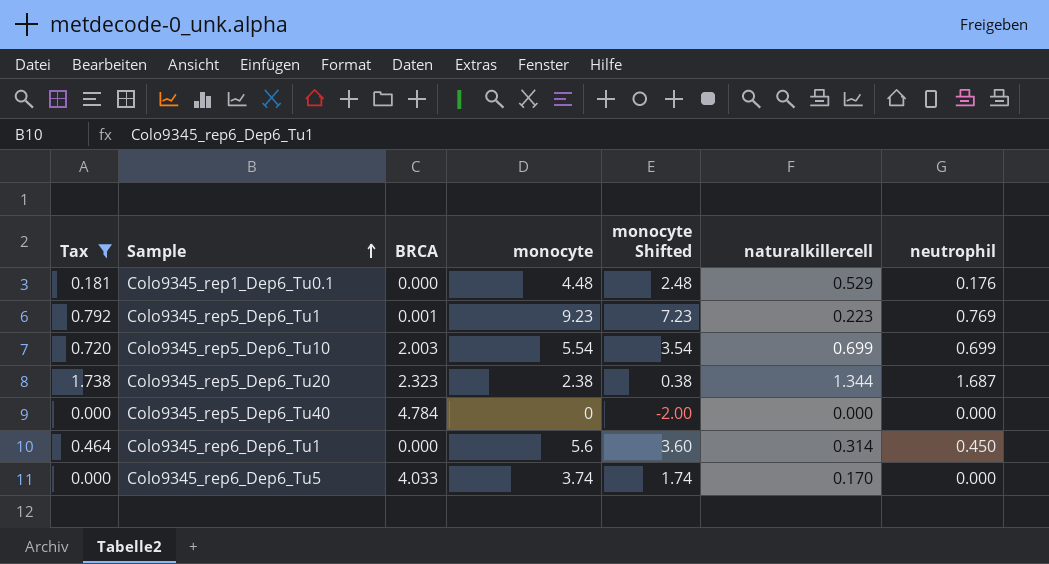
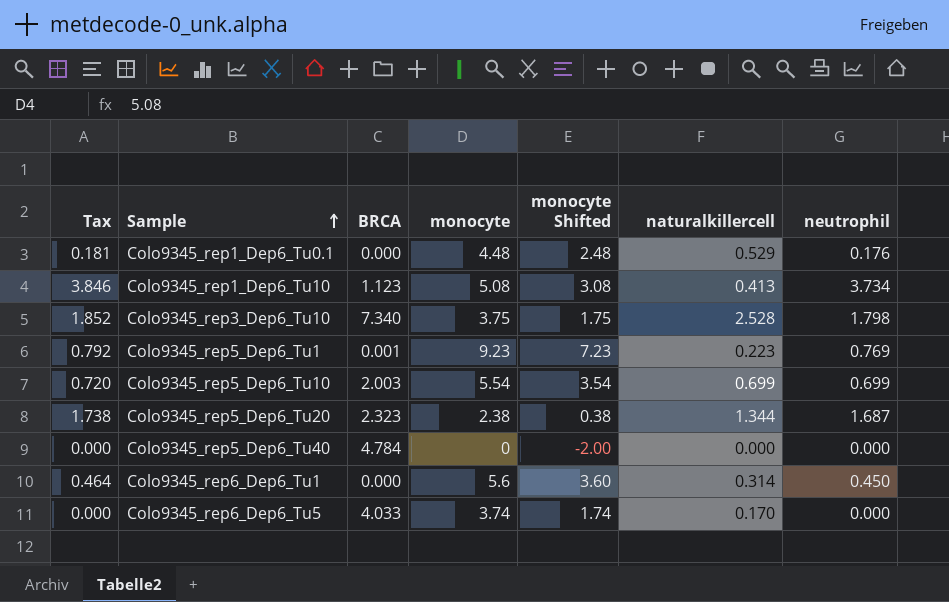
filter: Tax <= 1.738 -> none

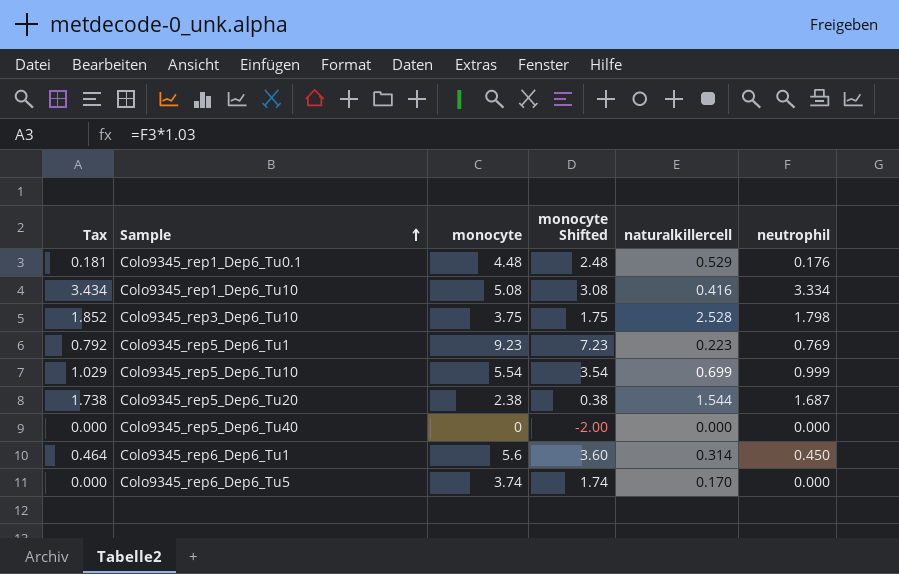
column BRCA | position: 3 -> none
Colo9345_rep1_Dep6_Tu10 | Tax: 3.846 -> 3.434
Colo9345_rep1_Dep6_Tu10 | naturalkillercell: 0.413 -> 0.416
Colo9345_rep1_Dep6_Tu10 | neutrophil: 3.734 -> 3.334
Colo9345_rep5_Dep6_Tu10 | Tax: 0.720 -> 1.029
Colo9345_rep5_Dep6_Tu10 | neutrophil: 0.699 -> 0.999
Colo9345_rep5_Dep6_Tu20 | naturalkillercell: 1.344 -> 1.544

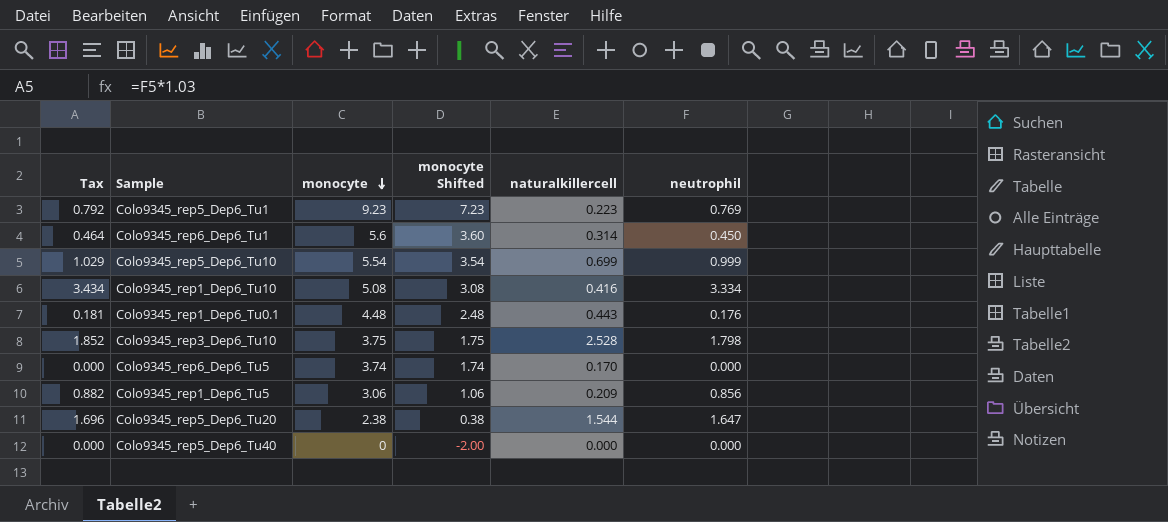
row order: Sample ascending -> monocyte descending
Colo9345_rep1_Dep6_Tu0.1 | naturalkillercell: 0.529 -> 0.443
row Colo9345_rep1_Dep6_Tu5: none -> 0.882 | 3.06 | 1.06 | 0.209 | 0.856
Colo9345_rep5_Dep6_Tu20 | Tax: 1.738 -> 1.696
Colo9345_rep5_Dep6_Tu20 | neutrophil: 1.687 -> 1.647

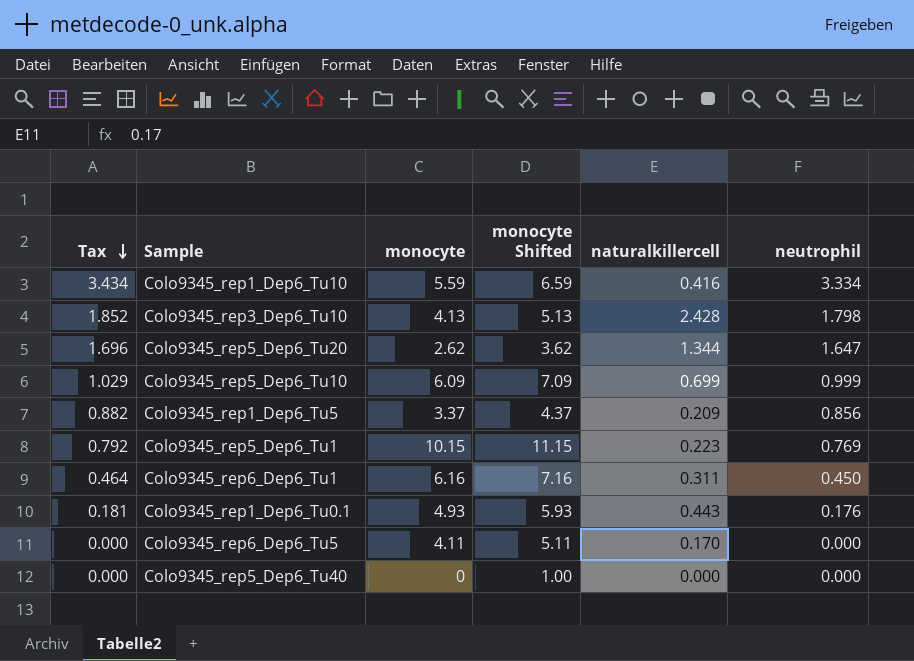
row order: monocyte descending -> Tax descending
column monocyte Shifted | formula: [monocyte] - 2 -> [monocyte] + 1
Colo9345_rep1_Dep6_Tu10 | monocyte: 5.08 -> 5.59
Colo9345_rep3_Dep6_Tu10 | monocyte: 3.75 -> 4.13
Colo9345_rep3_Dep6_Tu10 | naturalkillercell: 2.528 -> 2.428
Colo9345_rep5_Dep6_Tu20 | monocyte: 2.38 -> 2.62
Colo9345_rep5_Dep6_Tu20 | naturalkillercell: 1.544 -> 1.344
Colo9345_rep5_Dep6_Tu10 | monocyte: 5.54 -> 6.09
Colo9345_rep1_Dep6_Tu5 | monocyte: 3.06 -> 3.37
Colo9345_rep5_Dep6_Tu1 | monocyte: 9.23 -> 10.15
Colo9345_rep6_Dep6_Tu1 | monocyte: 5.6 -> 6.16
Colo9345_rep6_Dep6_Tu1 | naturalkillercell: 0.314 -> 0.311
Colo9345_rep1_Dep6_Tu0.1 | monocyte: 4.48 -> 4.93
Colo9345_rep6_Dep6_Tu5 | monocyte: 3.74 -> 4.11

